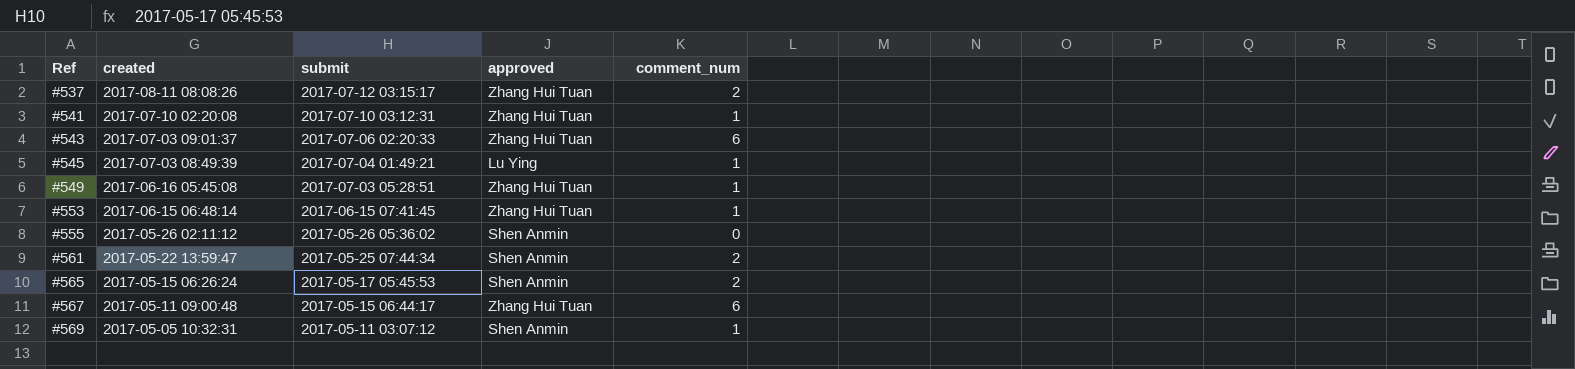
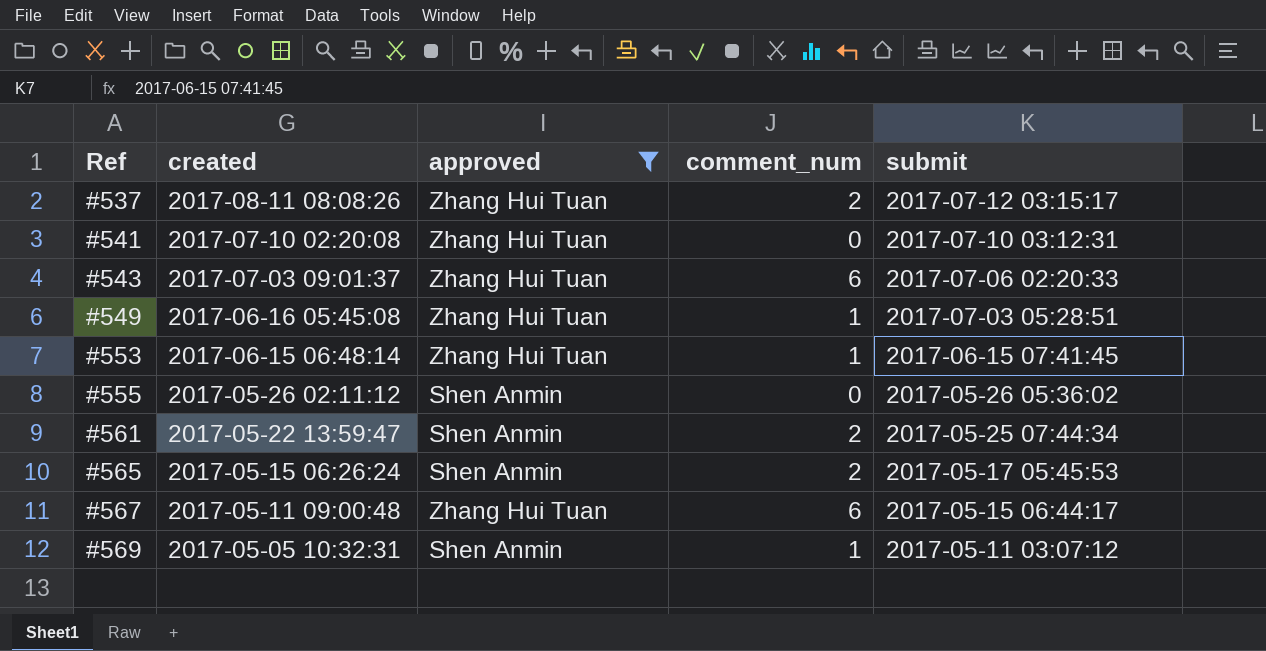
filter: none -> approved != Lu Ying
column submit | position: 3 -> 5
#541 | comment_num: 1 -> 0

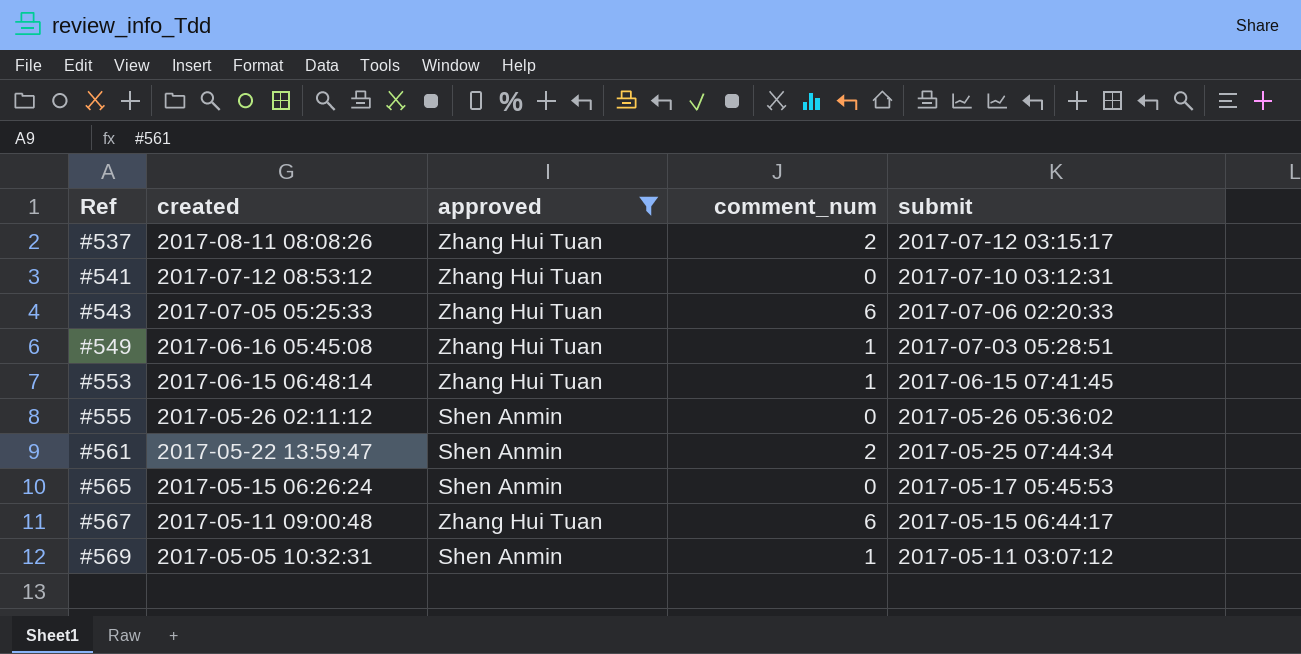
#541 | created: 2017-07-10 02:20:08 -> 2017-07-12 08:53:12
#543 | created: 2017-07-03 09:01:37 -> 2017-07-05 05:25:33
#565 | comment_num: 2 -> 0

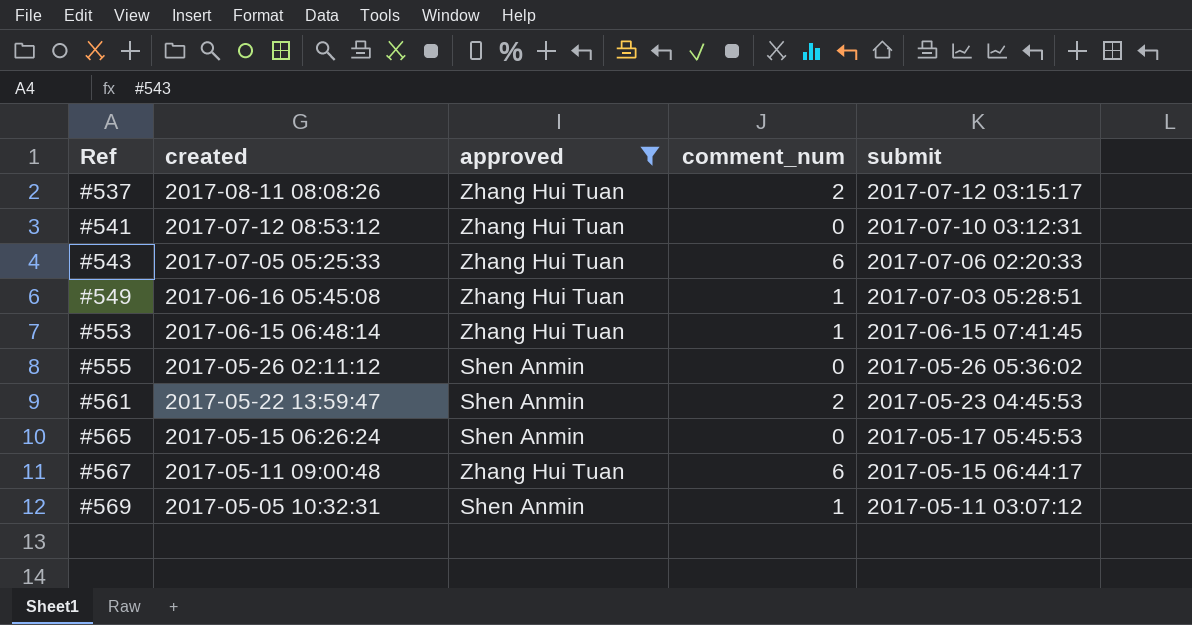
#561 | submit: 2017-05-25 07:44:34 -> 2017-05-23 04:45:53

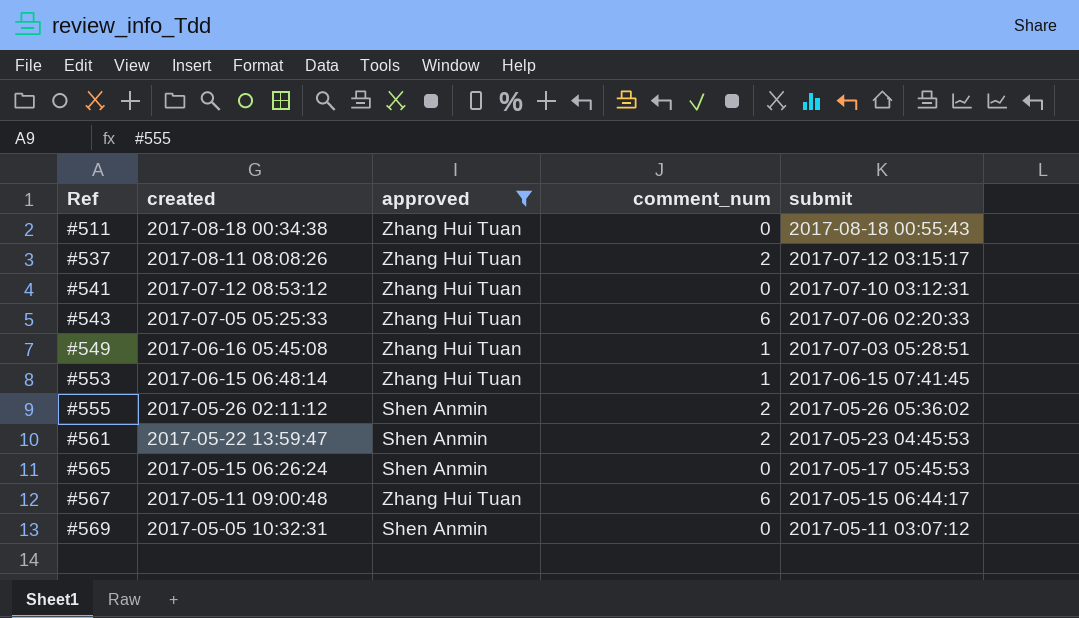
row #511: none -> 2017-08-18 00:34:38 | Zhang Hui Tuan | 0 | 2017-08-18 00:55:43
#555 | comment_num: 0 -> 2
#569 | comment_num: 1 -> 0

